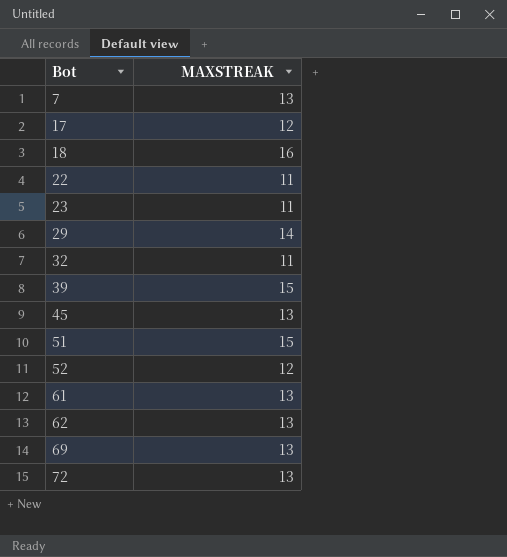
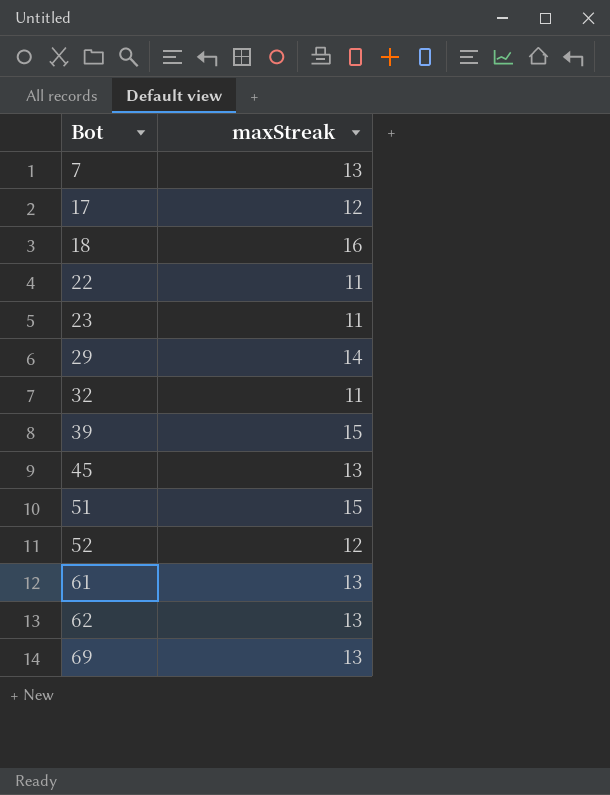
column name: MAXSTREAK -> maxStreak
row 72: 13 -> none

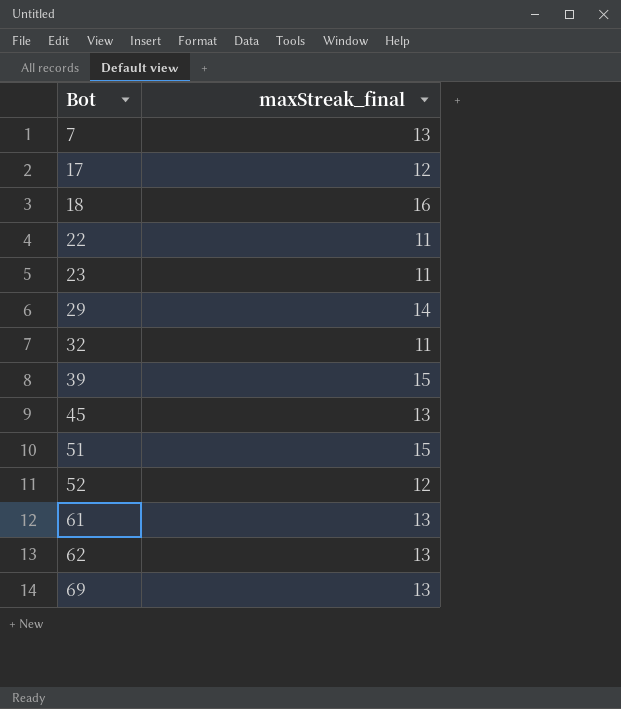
column name: maxStreak -> maxStreak_final

